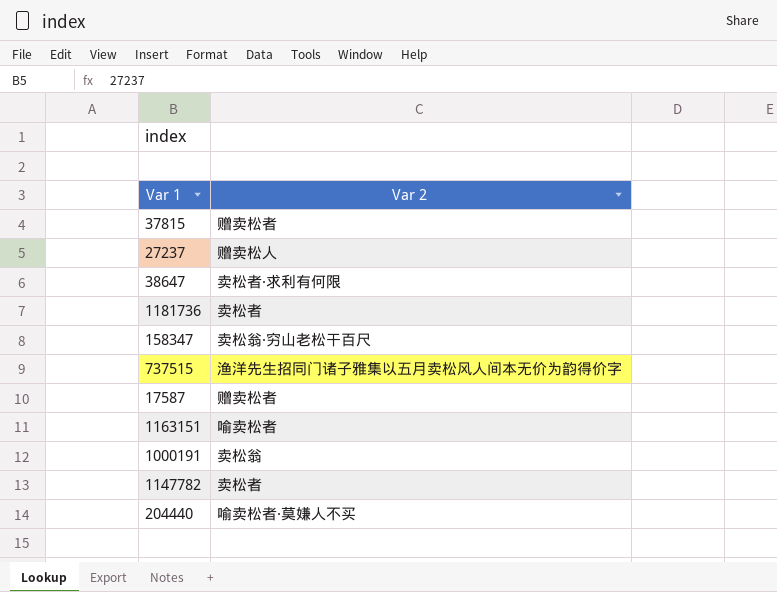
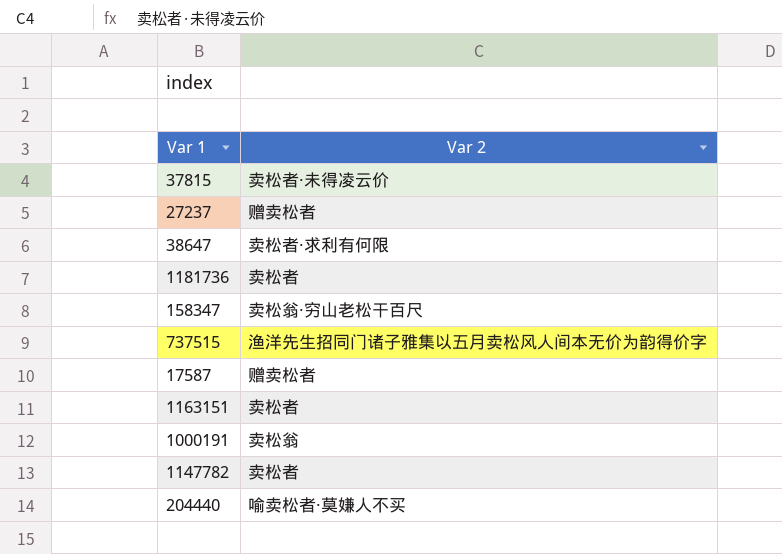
37815 | Var 2: 赠卖松者 -> 卖松者·未得凌云价
27237 | Var 2: 赠卖松人 -> 赠卖松者
1163151 | Var 2: 喻卖松者 -> 卖松者

